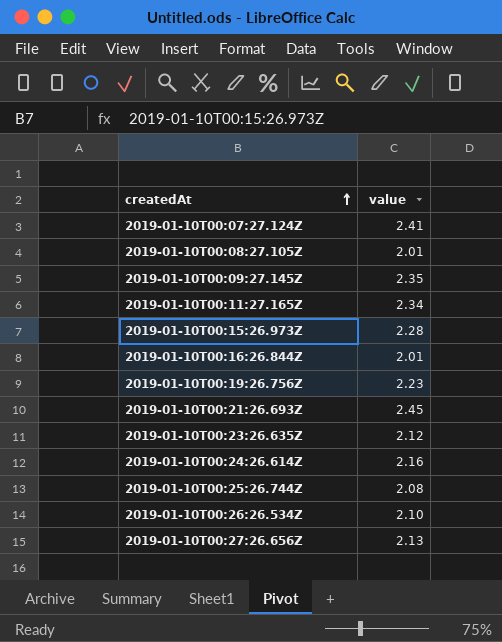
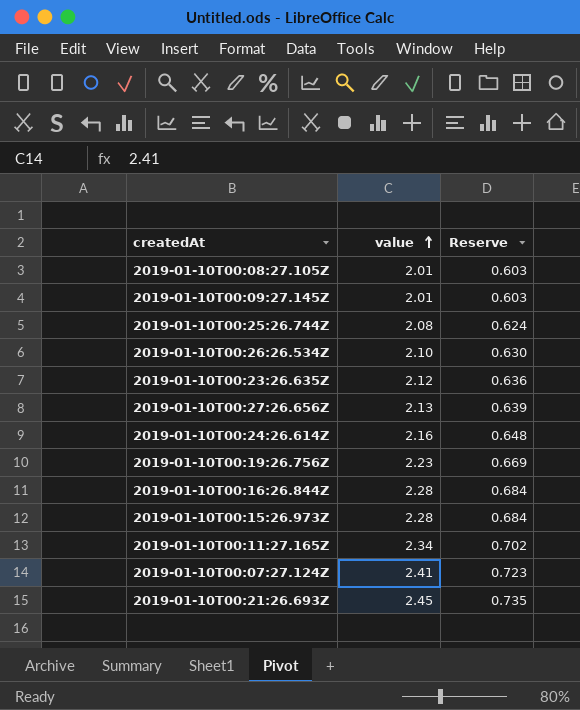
row order: createdAt ascending -> value ascending
column Reserve | formula: none -> [value] * 0.3
2019-01-10T00:09:27.145Z | value: 2.35 -> 2.01
2019-01-10T00:16:26.844Z | value: 2.01 -> 2.28

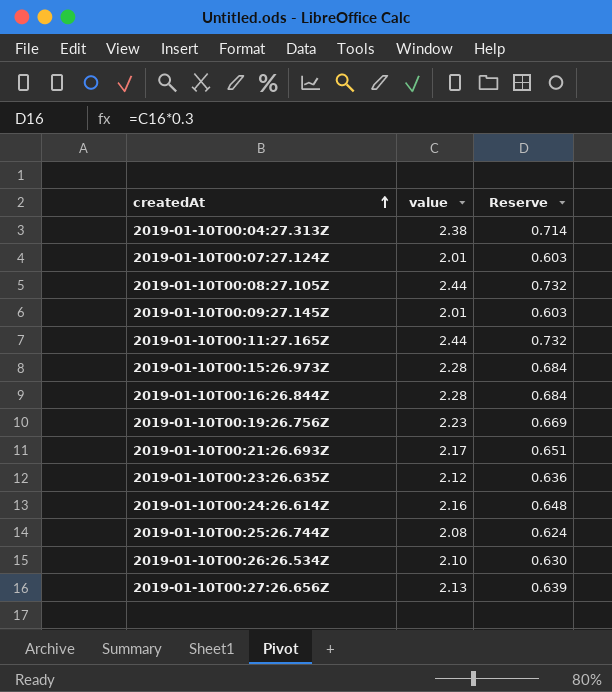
row order: value ascending -> createdAt ascending
row 2019-01-10T00:04:27.313Z: none -> 2.38 | 0.714
2019-01-10T00:07:27.124Z | value: 2.41 -> 2.01
2019-01-10T00:07:27.124Z | Reserve: 0.723 -> 0.603
2019-01-10T00:08:27.105Z | value: 2.01 -> 2.44
2019-01-10T00:08:27.105Z | Reserve: 0.603 -> 0.732
2019-01-10T00:11:27.165Z | value: 2.34 -> 2.44
2019-01-10T00:11:27.165Z | Reserve: 0.702 -> 0.732
2019-01-10T00:21:26.693Z | value: 2.45 -> 2.17
2019-01-10T00:21:26.693Z | Reserve: 0.735 -> 0.651

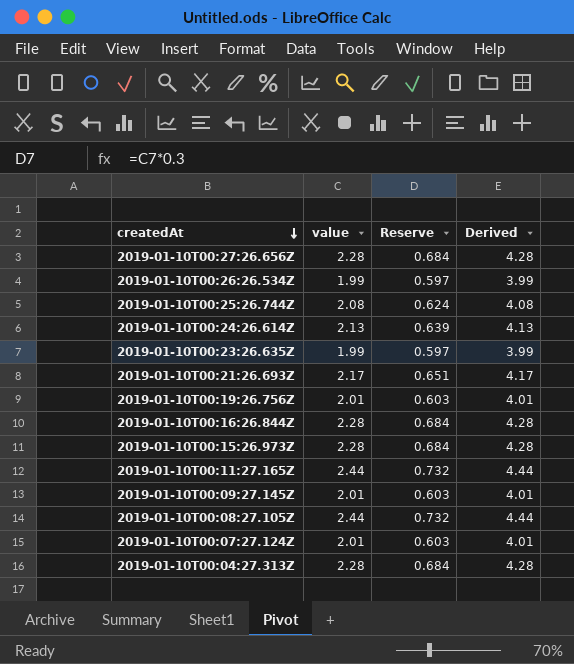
row order: createdAt ascending -> createdAt descending
column Derived | formula: none -> [value] + 2
2019-01-10T00:27:26.656Z | value: 2.13 -> 2.28
2019-01-10T00:27:26.656Z | Reserve: 0.639 -> 0.684
2019-01-10T00:26:26.534Z | value: 2.10 -> 1.99
2019-01-10T00:26:26.534Z | Reserve: 0.630 -> 0.597
2019-01-10T00:24:26.614Z | value: 2.16 -> 2.13
2019-01-10T00:24:26.614Z | Reserve: 0.648 -> 0.639
2019-01-10T00:23:26.635Z | value: 2.12 -> 1.99
2019-01-10T00:23:26.635Z | Reserve: 0.636 -> 0.597
2019-01-10T00:19:26.756Z | value: 2.23 -> 2.01
2019-01-10T00:19:26.756Z | Reserve: 0.669 -> 0.603
2019-01-10T00:04:27.313Z | value: 2.38 -> 2.28
2019-01-10T00:04:27.313Z | Reserve: 0.714 -> 0.684

